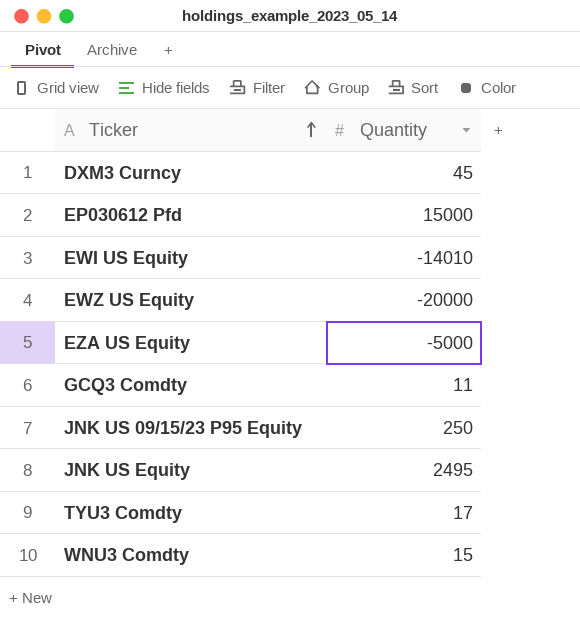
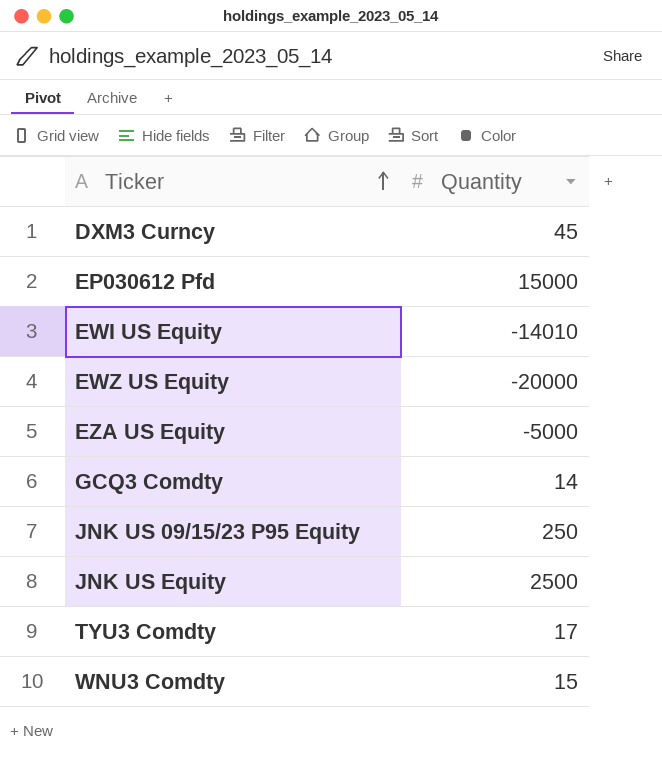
GCQ3 Comdty | Quantity: 11 -> 14
JNK US Equity | Quantity: 2495 -> 2500

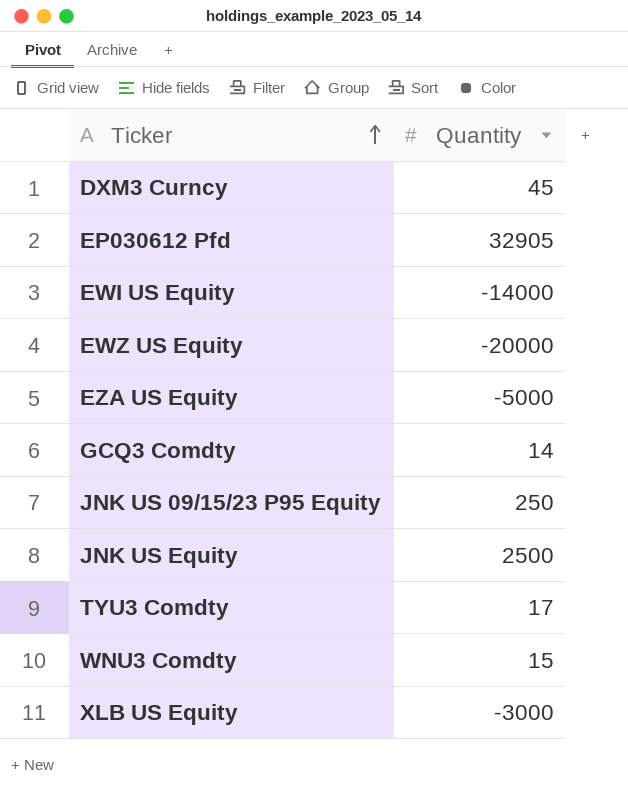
EP030612 Pfd | Quantity: 15000 -> 32905
EWI US Equity | Quantity: -14010 -> -14000
row XLB US Equity: none -> -3000

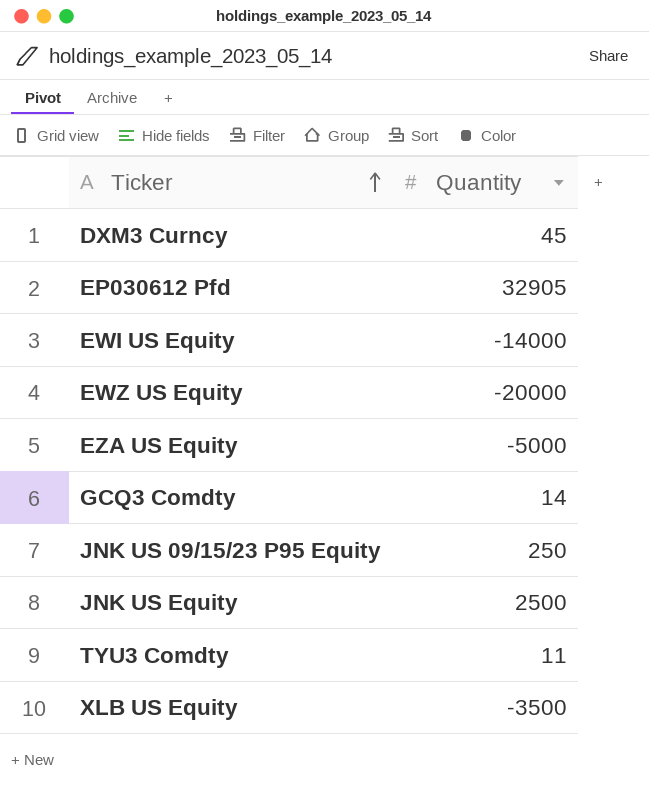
row WNU3 Comdty: 15 -> none
TYU3 Comdty | Quantity: 17 -> 11
XLB US Equity | Quantity: -3000 -> -3500

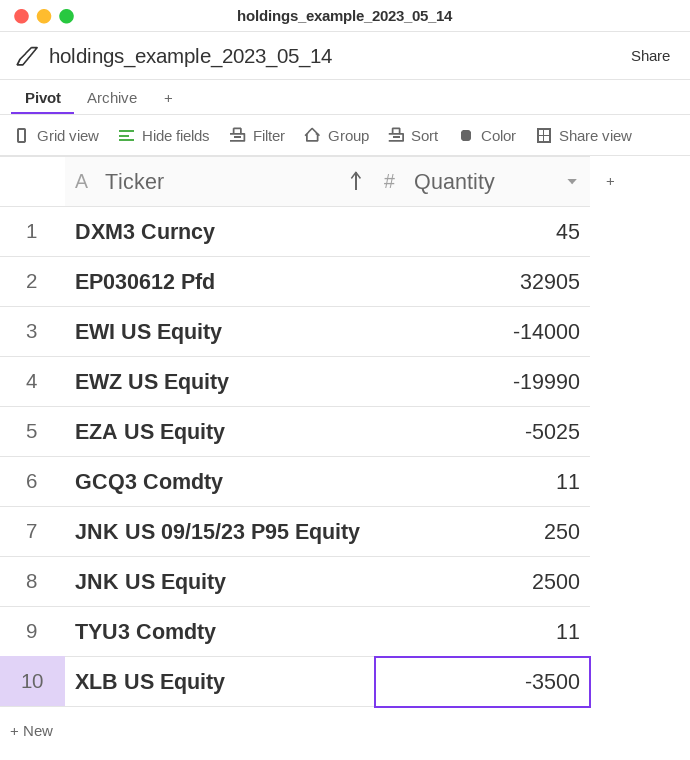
EWZ US Equity | Quantity: -20000 -> -19990
EZA US Equity | Quantity: -5000 -> -5025
GCQ3 Comdty | Quantity: 14 -> 11

